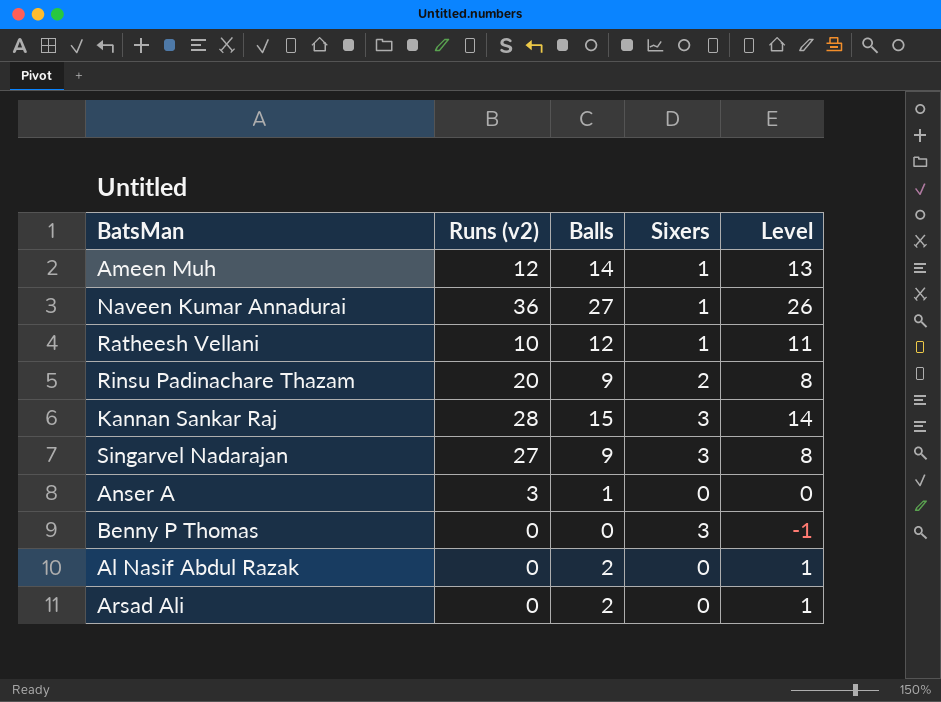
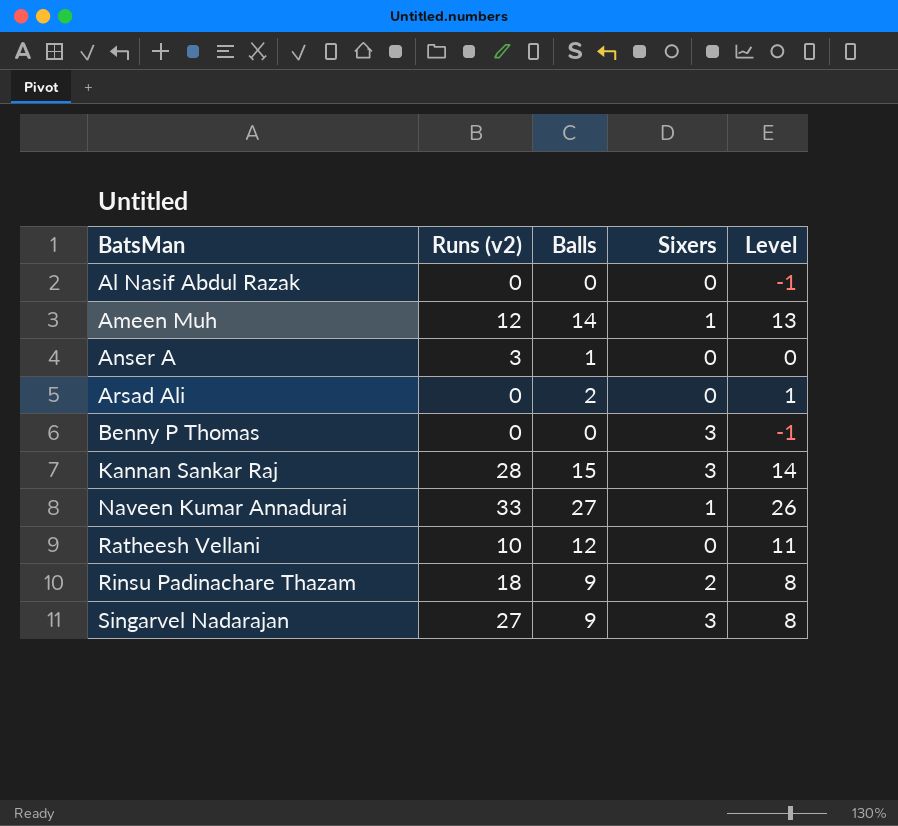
row order: none -> BatsMan ascending
Al Nasif Abdul Razak | Balls: 2 -> 0
Al Nasif Abdul Razak | Level: 1 -> -1
Naveen Kumar Annadurai | Runs (v2): 36 -> 33
Ratheesh Vellani | Sixers: 1 -> 0
Rinsu Padinachare Thazam | Runs (v2): 20 -> 18

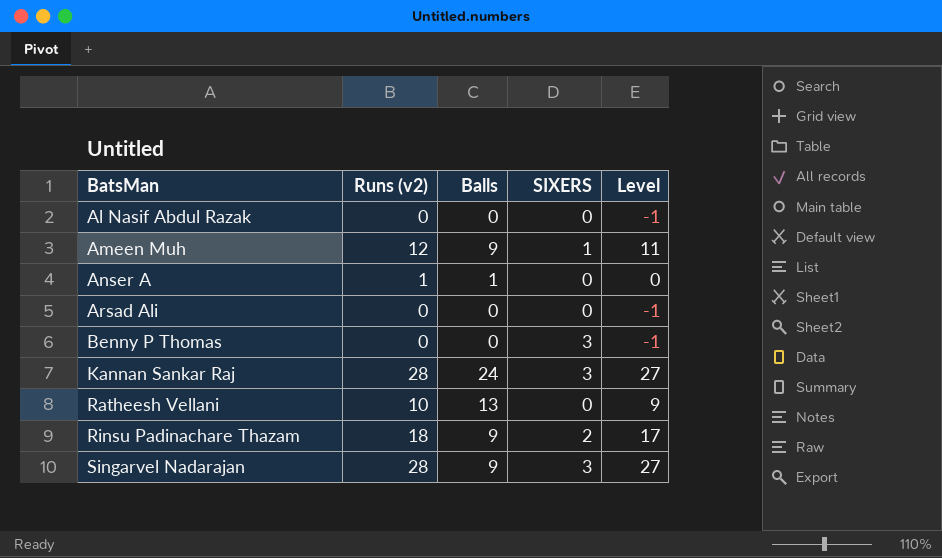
column name: Sixers -> SIXERS
column Level | formula: [Balls] - 1 -> [Runs (v2)] - 1
row Naveen Kumar Annadurai: 33 | 27 | 1 | 26 -> none
Ameen Muh | Balls: 14 -> 9
Anser A | Runs (v2): 3 -> 1
Arsad Ali | Balls: 2 -> 0
Kannan Sankar Raj | Balls: 15 -> 24
Ratheesh Vellani | Balls: 12 -> 13
Singarvel Nadarajan | Runs (v2): 27 -> 28

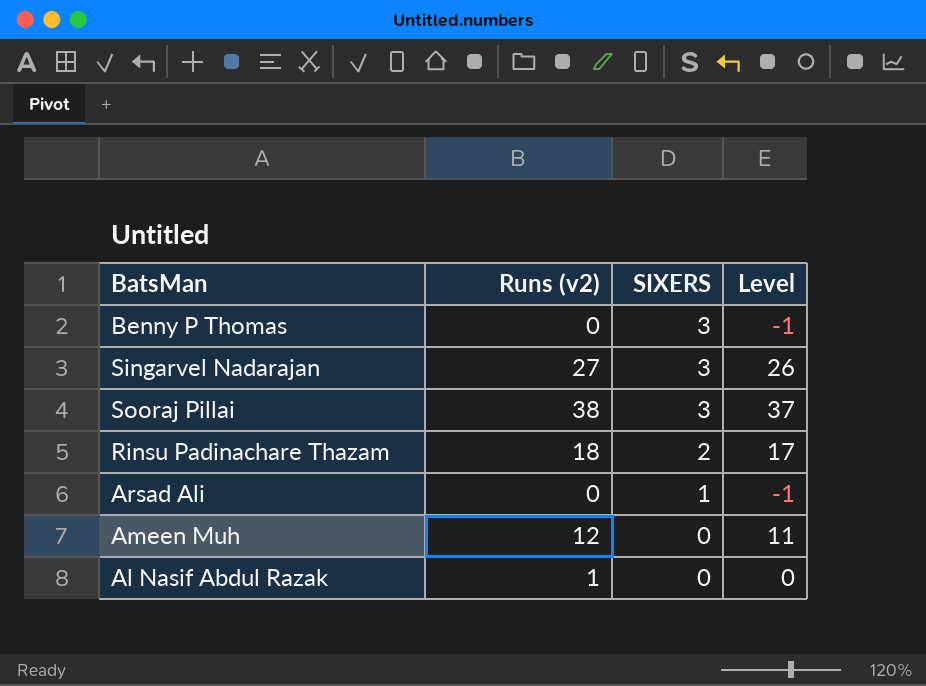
row order: BatsMan ascending -> SIXERS descending
column Balls | position: 3 -> none
row Anser A: 1 | 1 | 0 | 0 -> none
row Kannan Sankar Raj: 28 | 24 | 3 | 27 -> none
row Ratheesh Vellani: 10 | 13 | 0 | 9 -> none
Singarvel Nadarajan | Runs (v2): 28 -> 27
Singarvel Nadarajan | Level: 27 -> 26
row Sooraj Pillai: none -> 38 | 3 | 37
Arsad Ali | SIXERS: 0 -> 1
Ameen Muh | SIXERS: 1 -> 0
Al Nasif Abdul Razak | Runs (v2): 0 -> 1
Al Nasif Abdul Razak | Level: -1 -> 0

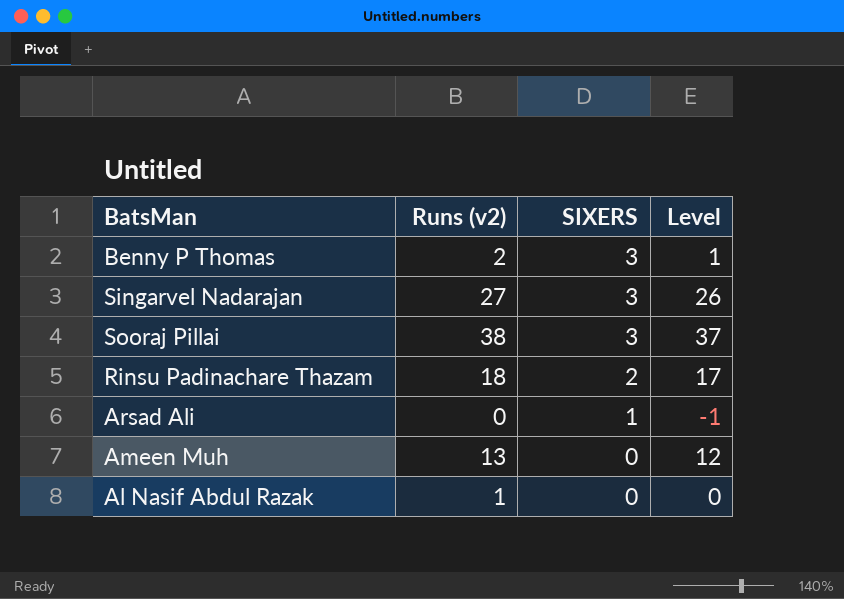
Benny P Thomas | Runs (v2): 0 -> 2
Benny P Thomas | Level: -1 -> 1
Ameen Muh | Runs (v2): 12 -> 13
Ameen Muh | Level: 11 -> 12

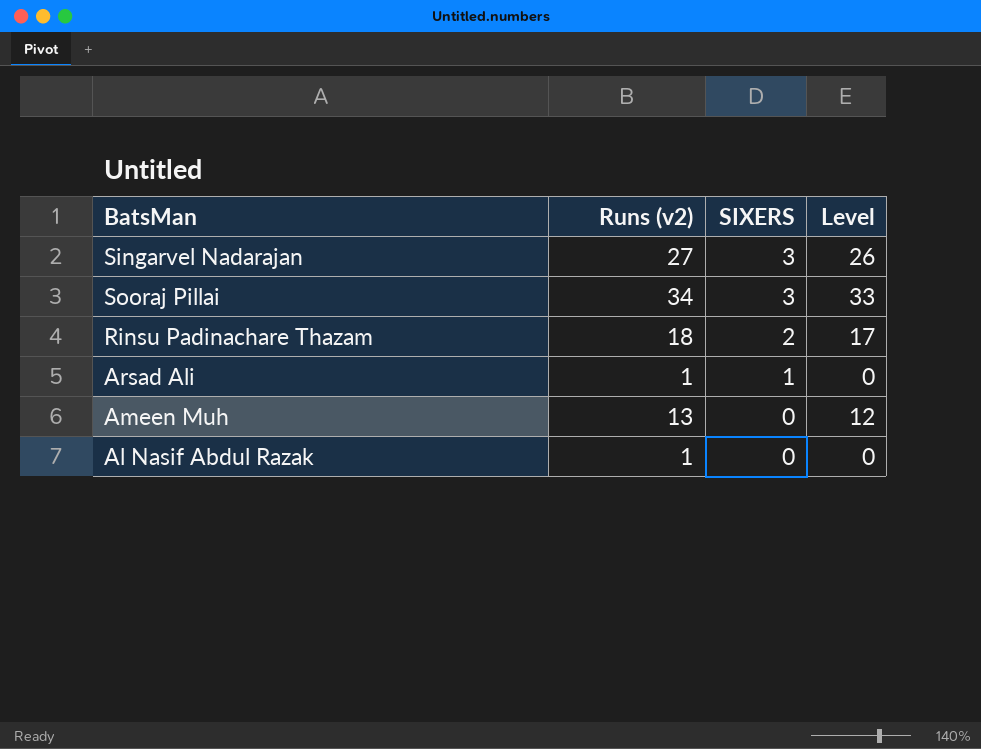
row Benny P Thomas: 2 | 3 | 1 -> none
Sooraj Pillai | Runs (v2): 38 -> 34
Sooraj Pillai | Level: 37 -> 33
Arsad Ali | Runs (v2): 0 -> 1
Arsad Ali | Level: -1 -> 0

